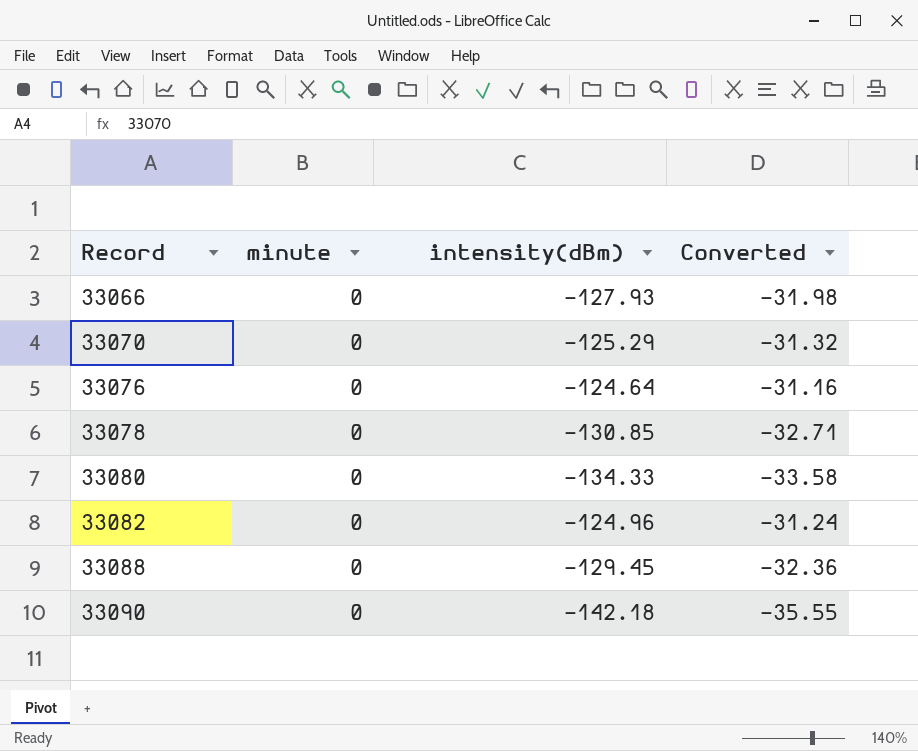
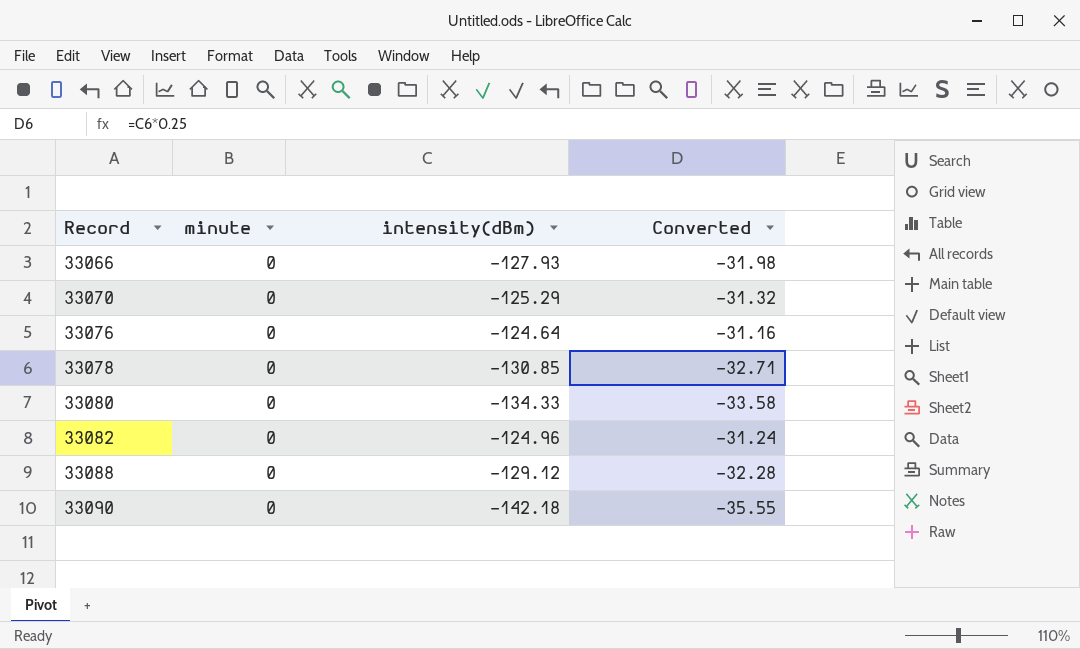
33088 | intensity(dBm): -129.45 -> -129.12
33088 | Converted: -32.36 -> -32.28

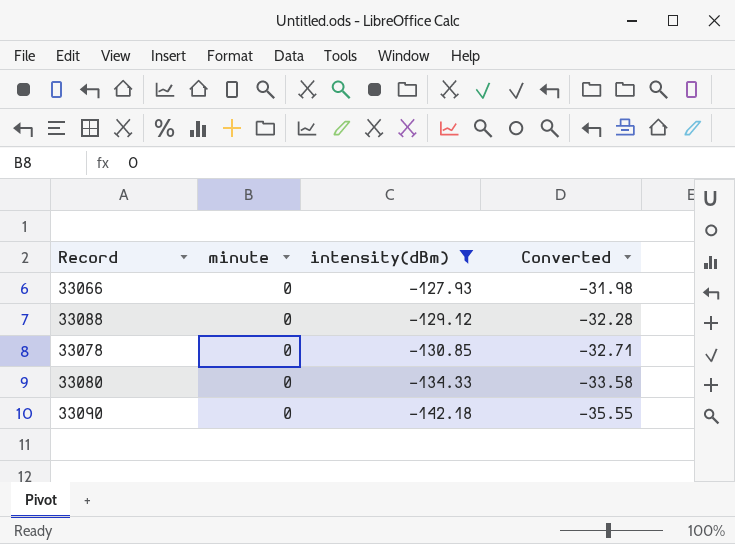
filter: none -> intensity(dBm) <= -127.93
row order: Record ascending -> intensity(dBm) descending

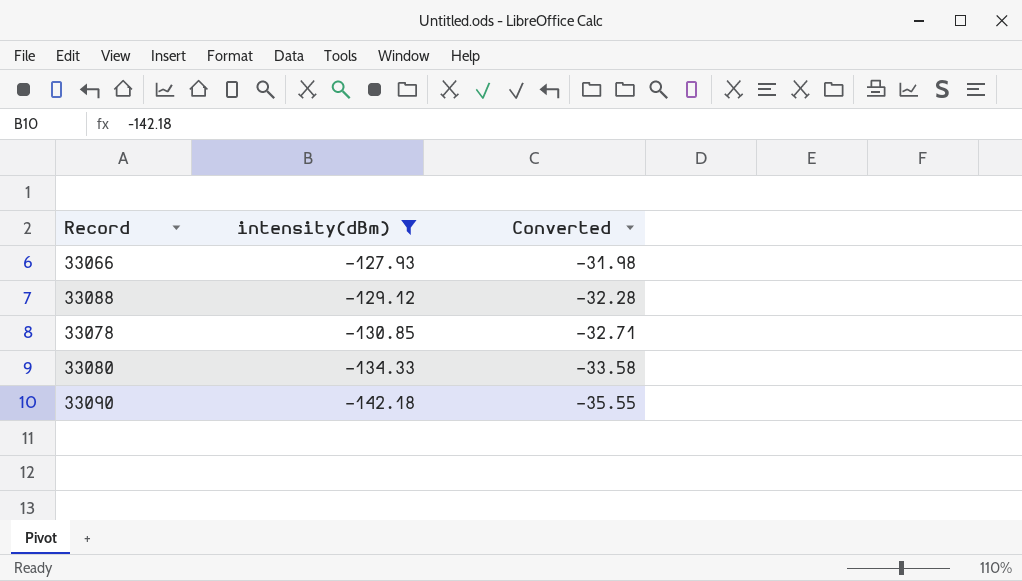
column minute | position: 2 -> none

